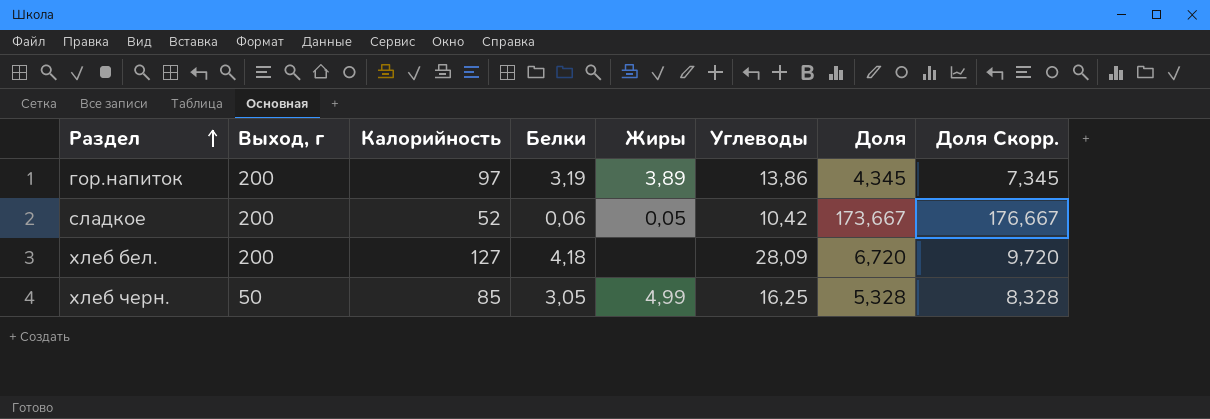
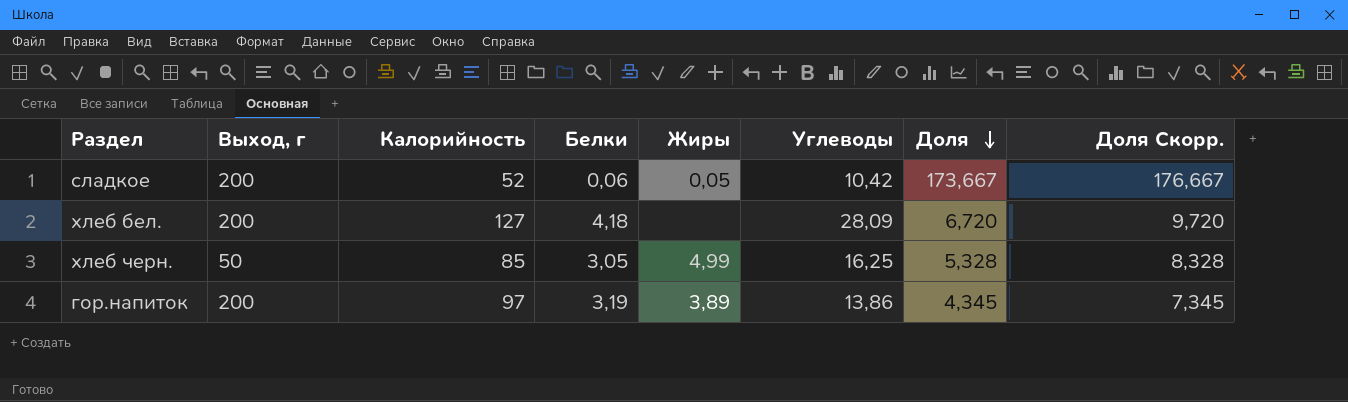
row order: Раздел ascending -> Доля descending

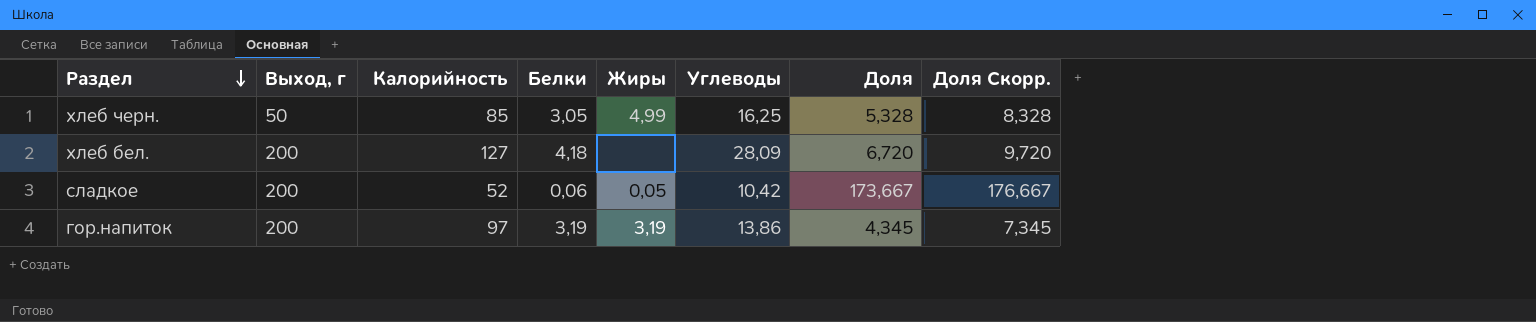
row order: Доля descending -> Раздел descending
гор.напиток | Жиры: 3,89 -> 3,19

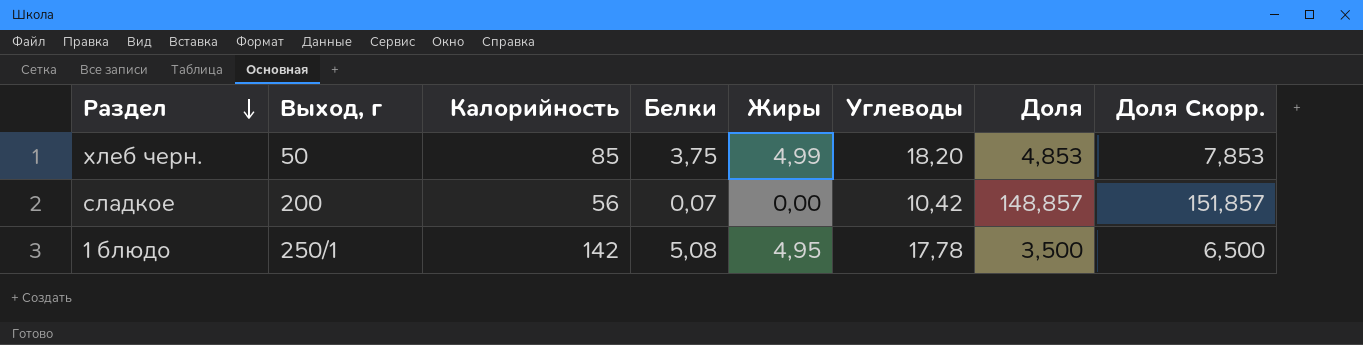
row хлеб бел.: 200 | 127 | 4,18 | none | 28,09 | 6,720 | 9,720 -> none
row гор.напиток: 200 | 97 | 3,19 | 3,19 | 13,86 | 4,345 | 7,345 -> none
хлеб черн. | Белки: 3,05 -> 3,75
хлеб черн. | Углеводы: 16,25 -> 18,20
хлеб черн. | Доля: 5,328 -> 4,853
хлеб черн. | Доля Скорр.: 8,328 -> 7,853
сладкое | Калорийность: 52 -> 56
сладкое | Белки: 0,06 -> 0,07
сладкое | Жиры: 0,05 -> 0,00
сладкое | Доля: 173,667 -> 148,857
сладкое | Доля Скорр.: 176,667 -> 151,857
row 1 блюдо: none -> 250/1 | 142 | 5,08 | 4,95 | 17,78 | 3,500 | 6,500

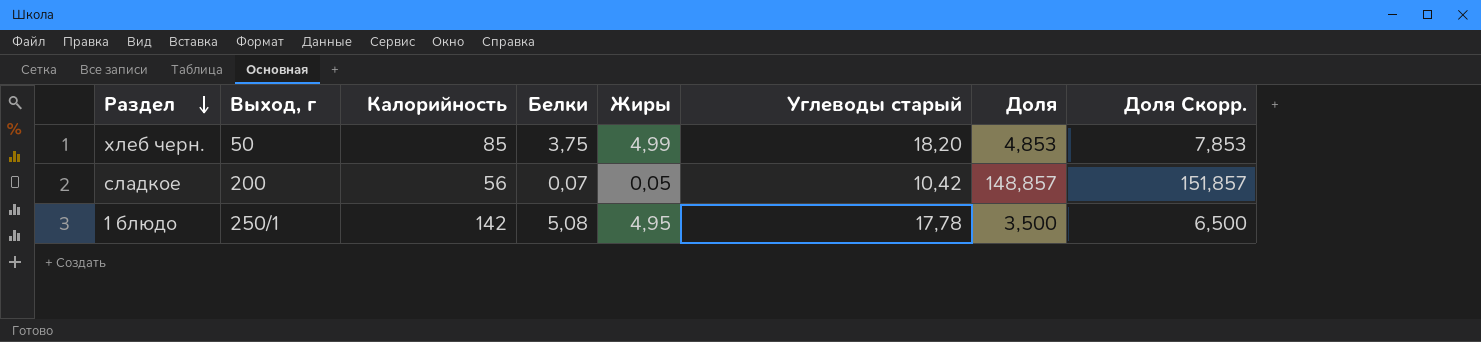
column name: Углеводы -> Углеводы старый
сладкое | Жиры: 0,00 -> 0,05

